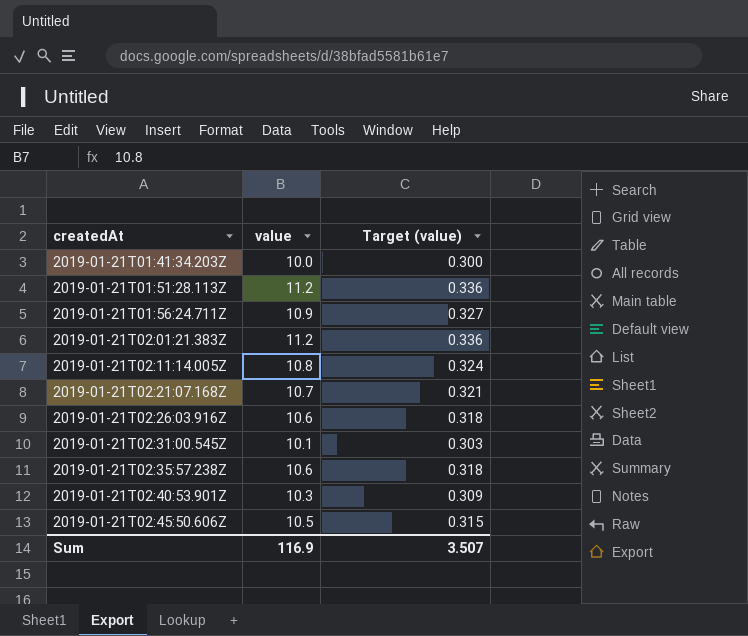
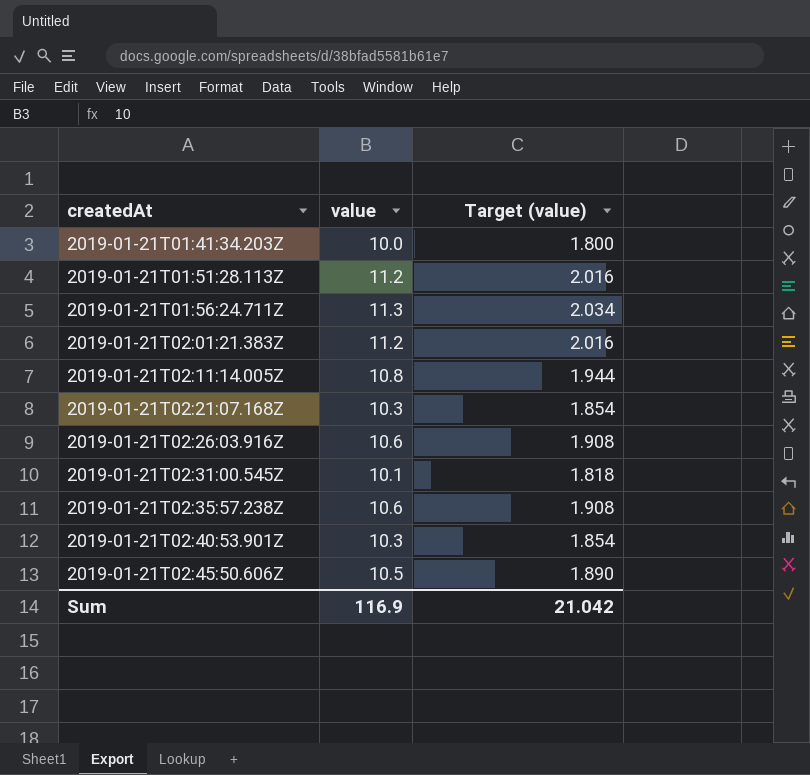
column Target (value) | formula: [value] * 0.03 -> [value] * 0.18
2019-01-21T01:56:24.711Z | value: 10.9 -> 11.3
2019-01-21T02:21:07.168Z | value: 10.7 -> 10.3
Sum | Target (value): 3.507 -> 21.042

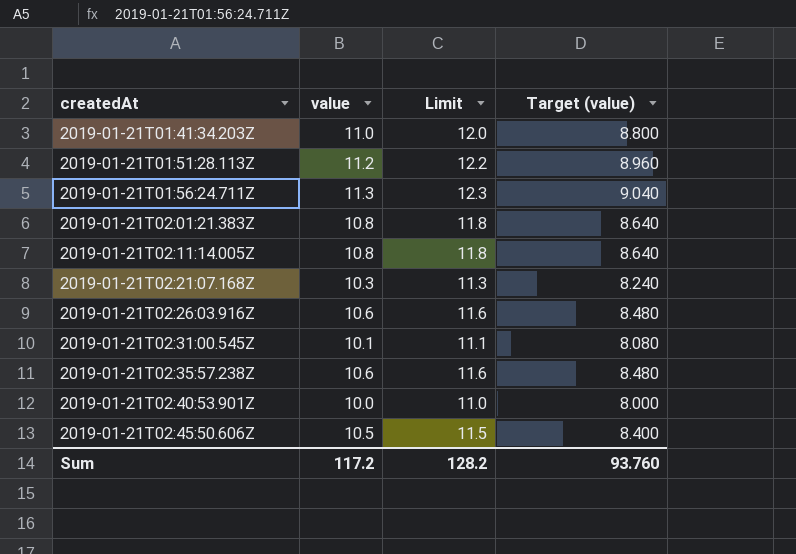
column Limit | formula: none -> [value] + 1
column Target (value) | formula: [value] * 0.18 -> [value] * 0.8
2019-01-21T01:41:34.203Z | value: 10.0 -> 11.0
2019-01-21T02:01:21.383Z | value: 11.2 -> 10.8
2019-01-21T02:40:53.901Z | value: 10.3 -> 10.0
Sum | value: 116.9 -> 117.2
Sum | Target (value): 21.042 -> 93.760

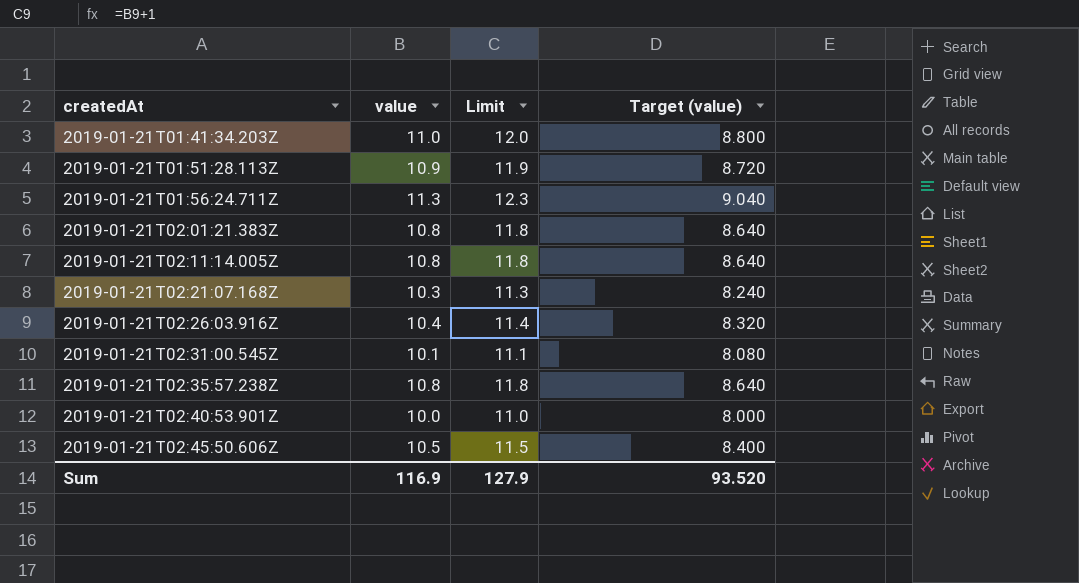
2019-01-21T01:51:28.113Z | value: 11.2 -> 10.9
2019-01-21T01:51:28.113Z | Limit: 12.2 -> 11.9
2019-01-21T01:51:28.113Z | Target (value): 8.960 -> 8.720
2019-01-21T02:26:03.916Z | value: 10.6 -> 10.4
2019-01-21T02:26:03.916Z | Limit: 11.6 -> 11.4
2019-01-21T02:26:03.916Z | Target (value): 8.480 -> 8.320
2019-01-21T02:35:57.238Z | value: 10.6 -> 10.8
2019-01-21T02:35:57.238Z | Limit: 11.6 -> 11.8
2019-01-21T02:35:57.238Z | Target (value): 8.480 -> 8.640
Sum | value: 117.2 -> 116.9
Sum | Limit: 128.2 -> 127.9
Sum | Target (value): 93.760 -> 93.520

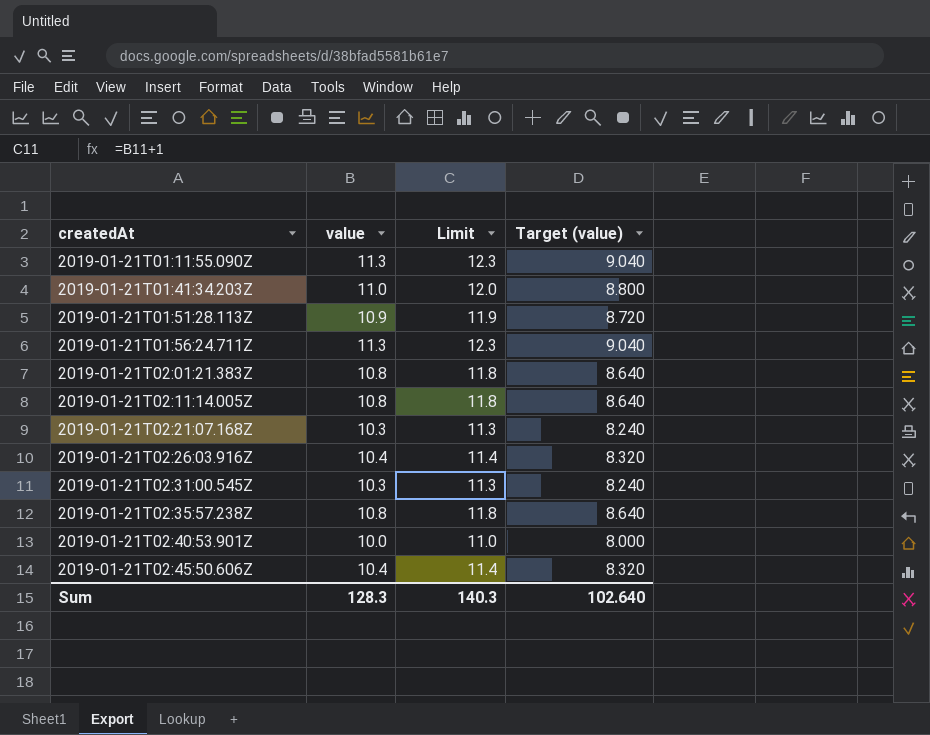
row 2019-01-21T01:11:55.090Z: none -> 11.3 | 12.3 | 9.040
2019-01-21T02:31:00.545Z | value: 10.1 -> 10.3
2019-01-21T02:31:00.545Z | Limit: 11.1 -> 11.3
2019-01-21T02:31:00.545Z | Target (value): 8.080 -> 8.240
2019-01-21T02:45:50.606Z | value: 10.5 -> 10.4
2019-01-21T02:45:50.606Z | Limit: 11.5 -> 11.4
2019-01-21T02:45:50.606Z | Target (value): 8.400 -> 8.320
Sum | value: 116.9 -> 128.3
Sum | Limit: 127.9 -> 140.3
Sum | Target (value): 93.520 -> 102.640

